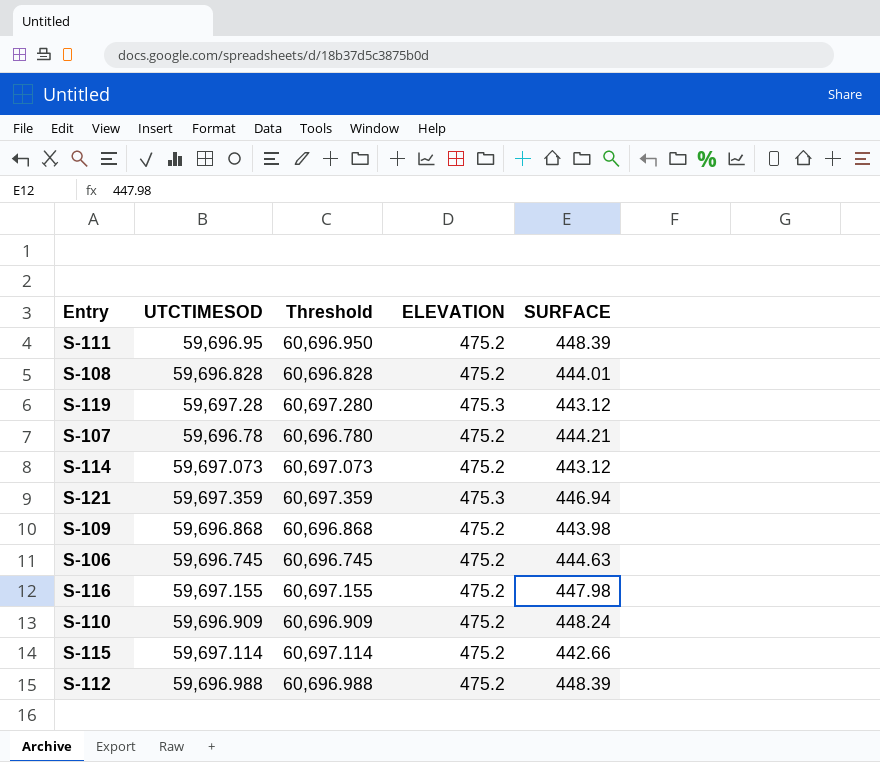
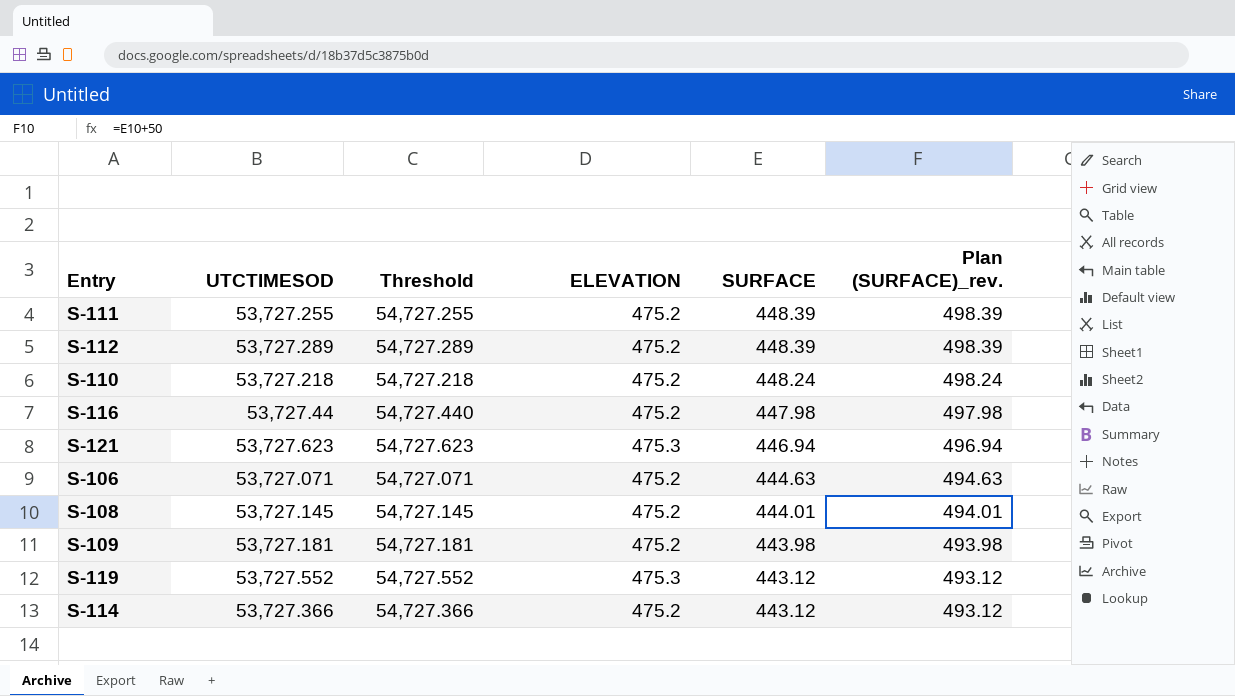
row order: none -> SURFACE descending
column Plan (SURFACE)_rev. | formula: none -> [SURFACE] + 50
row S-107: 59,696.78 | 60,696.780 | 475.2 | 444.21 -> none
row S-115: 59,697.114 | 60,697.114 | 475.2 | 442.66 -> none
S-111 | UTCTIMESOD: 59,696.95 -> 53,727.255
S-111 | Threshold: 60,696.950 -> 54,727.255
S-112 | UTCTIMESOD: 59,696.988 -> 53,727.289
S-112 | Threshold: 60,696.988 -> 54,727.289
S-110 | UTCTIMESOD: 59,696.909 -> 53,727.218
S-110 | Threshold: 60,696.909 -> 54,727.218
S-116 | UTCTIMESOD: 59,697.155 -> 53,727.44
S-116 | Threshold: 60,697.155 -> 54,727.440
S-121 | UTCTIMESOD: 59,697.359 -> 53,727.623
S-121 | Threshold: 60,697.359 -> 54,727.623
S-106 | UTCTIMESOD: 59,696.745 -> 53,727.071
S-106 | Threshold: 60,696.745 -> 54,727.071
S-108 | UTCTIMESOD: 59,696.828 -> 53,727.145
S-108 | Threshold: 60,696.828 -> 54,727.145
S-109 | UTCTIMESOD: 59,696.868 -> 53,727.181
S-109 | Threshold: 60,696.868 -> 54,727.181
S-119 | UTCTIMESOD: 59,697.28 -> 53,727.552
S-119 | Threshold: 60,697.280 -> 54,727.552
S-114 | UTCTIMESOD: 59,697.073 -> 53,727.366
S-114 | Threshold: 60,697.073 -> 54,727.366

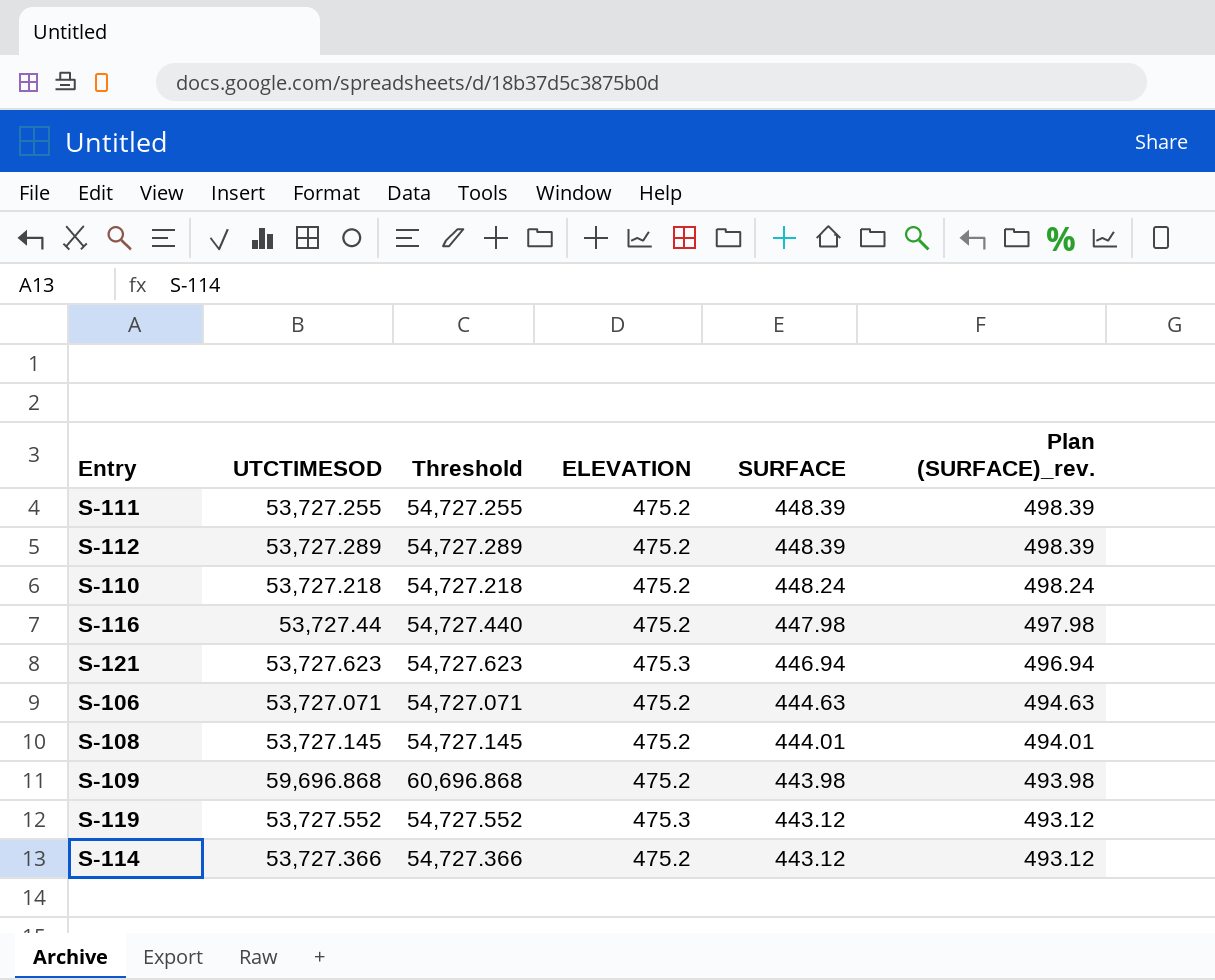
S-109 | UTCTIMESOD: 53,727.181 -> 59,696.868
S-109 | Threshold: 54,727.181 -> 60,696.868

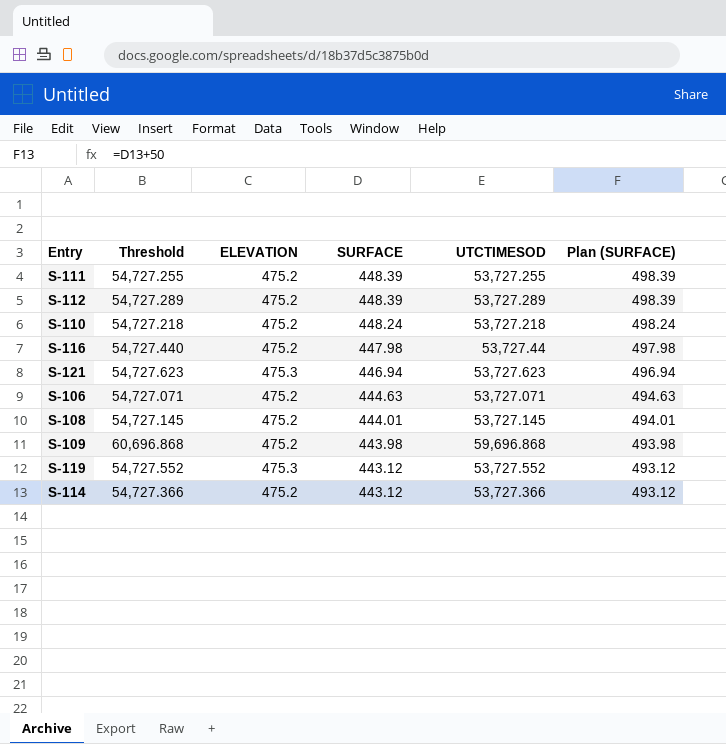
column UTCTIMESOD | position: 2 -> 5
column name: Plan (SURFACE)_rev. -> Plan (SURFACE)

